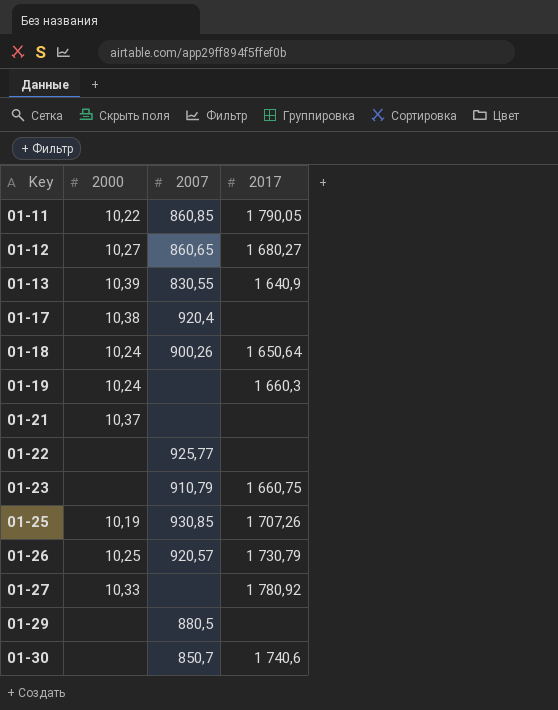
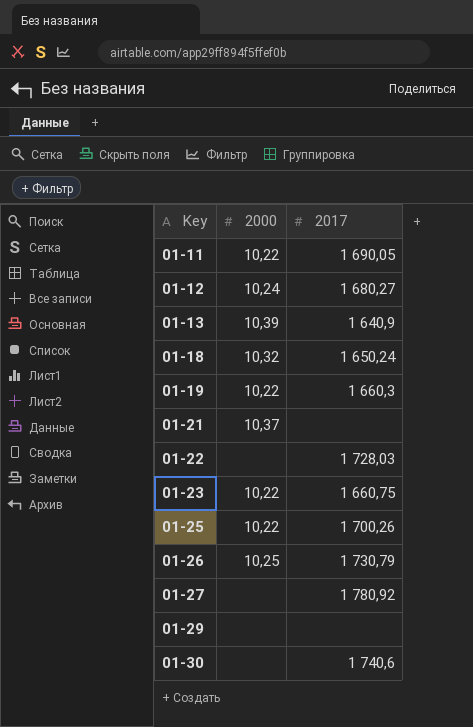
column 2007 | position: 3 -> none
row 01-17: 10,38 | 920,4 | none -> none
01-11 | 2017: 1 790,05 -> 1 690,05
01-12 | 2000: 10,27 -> 10,24
01-18 | 2000: 10,24 -> 10,32
01-18 | 2017: 1 650,64 -> 1 650,24
01-19 | 2000: 10,24 -> 10,22
01-22 | 2017: none -> 1 728,03
01-23 | 2000: none -> 10,22
01-25 | 2000: 10,19 -> 10,22
01-25 | 2017: 1 707,26 -> 1 700,26
01-27 | 2000: 10,33 -> none

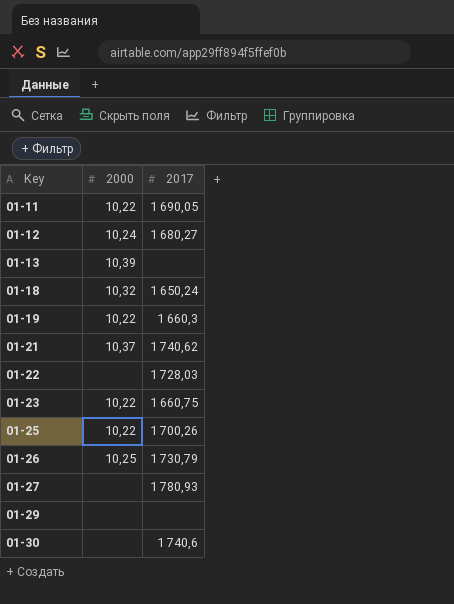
01-13 | 2017: 1 640,9 -> none
01-21 | 2017: none -> 1 740,62
01-27 | 2017: 1 780,92 -> 1 780,93

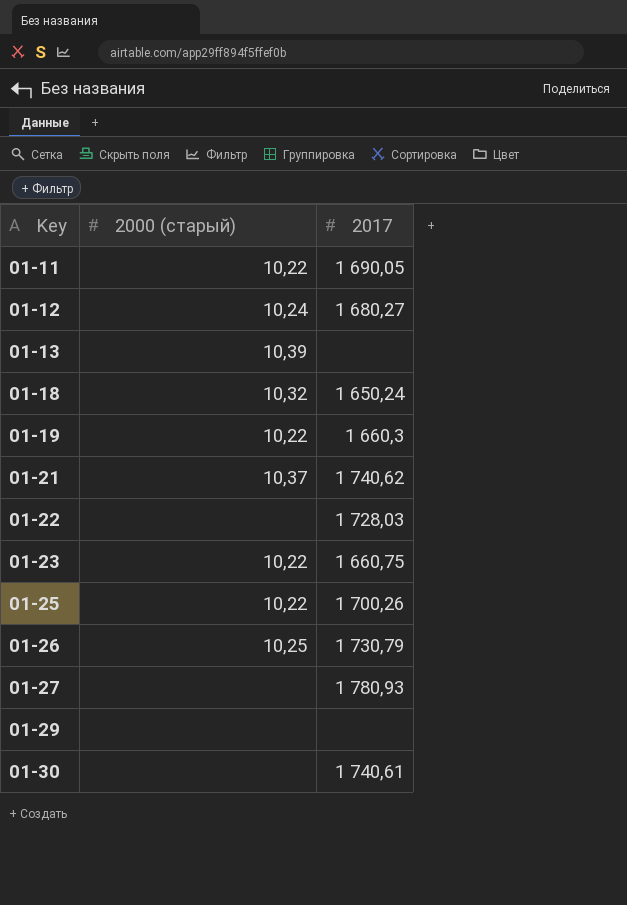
column name: 2000 -> 2000 (старый)
01-30 | 2017: 1 740,6 -> 1 740,61

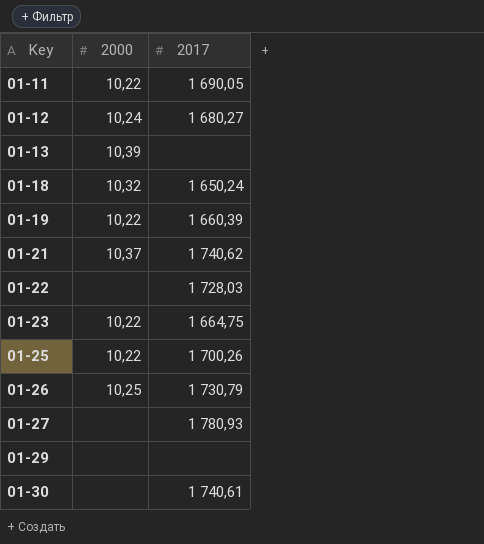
column name: 2000 (старый) -> 2000
01-19 | 2017: 1 660,3 -> 1 660,39
01-23 | 2017: 1 660,75 -> 1 664,75

